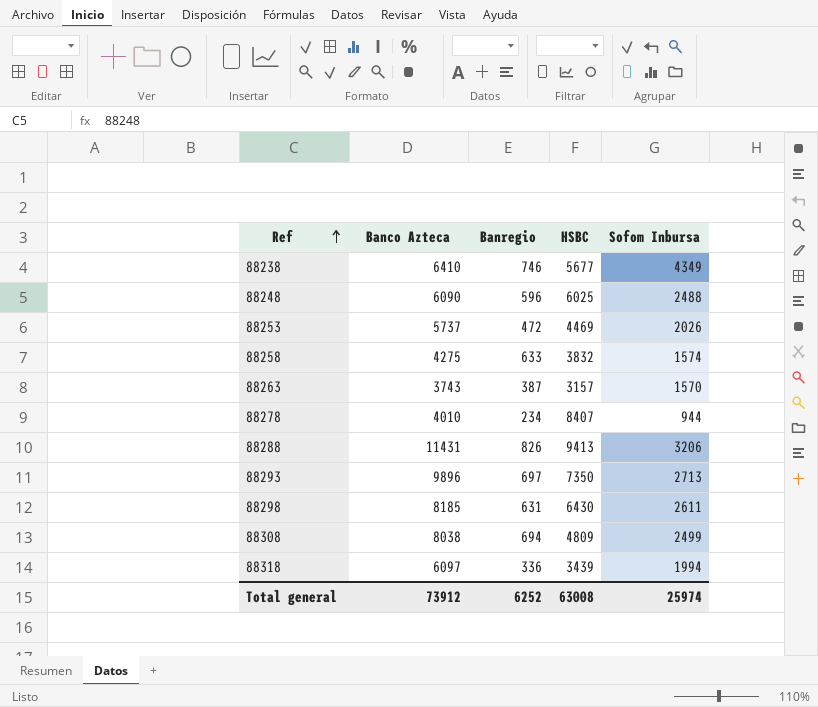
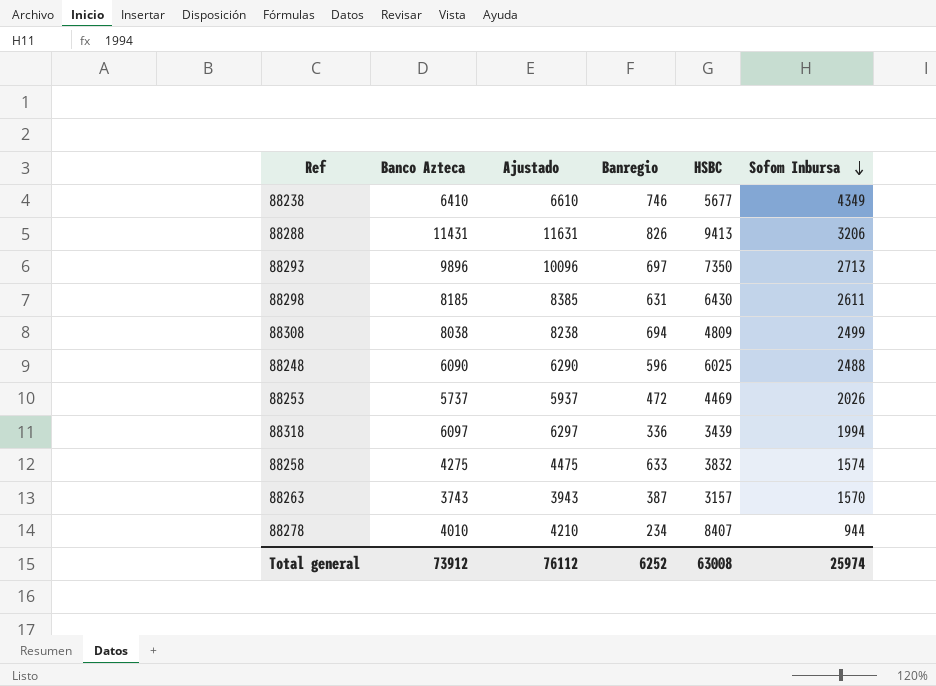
row order: Ref ascending -> Sofom Inbursa descending
column Ajustado | formula: none -> [Banco Azteca] + 200

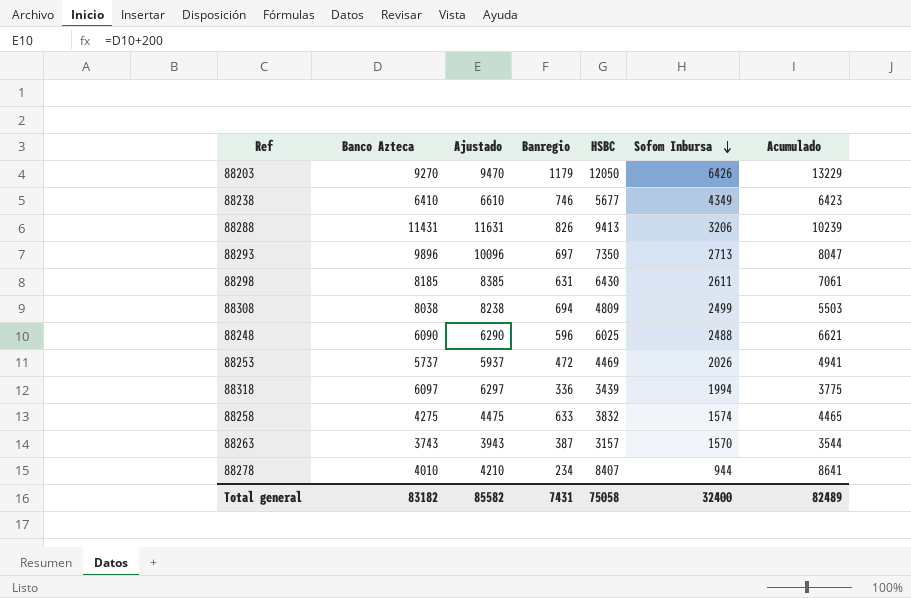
column Acumulado | formula: none -> [Banregio] + [HSBC]
row 88203: none -> 9270 | 9470 | 1179 | 12050 | 6426 | 13229
Total general | Banco Azteca: 73912 -> 83182
Total general | Ajustado: 76112 -> 85582
Total general | Banregio: 6252 -> 7431
Total general | HSBC: 63008 -> 75058
Total general | Sofom Inbursa: 25974 -> 32400

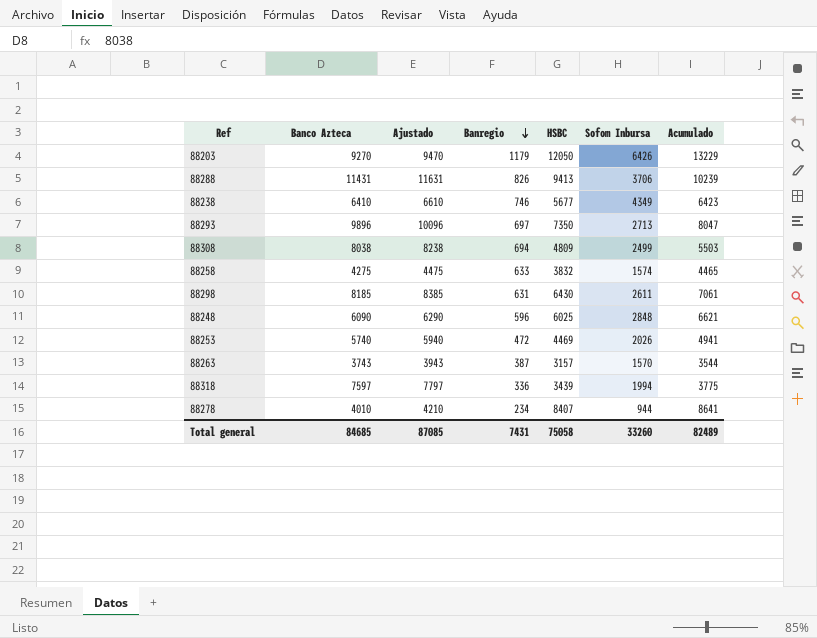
row order: Sofom Inbursa descending -> Banregio descending
88288 | Sofom Inbursa: 3206 -> 3706
88248 | Sofom Inbursa: 2488 -> 2848
88253 | Banco Azteca: 5737 -> 5740
88253 | Ajustado: 5937 -> 5940
88318 | Banco Azteca: 6097 -> 7597
88318 | Ajustado: 6297 -> 7797
Total general | Banco Azteca: 83182 -> 84685
Total general | Ajustado: 85582 -> 87085
Total general | Sofom Inbursa: 32400 -> 33260

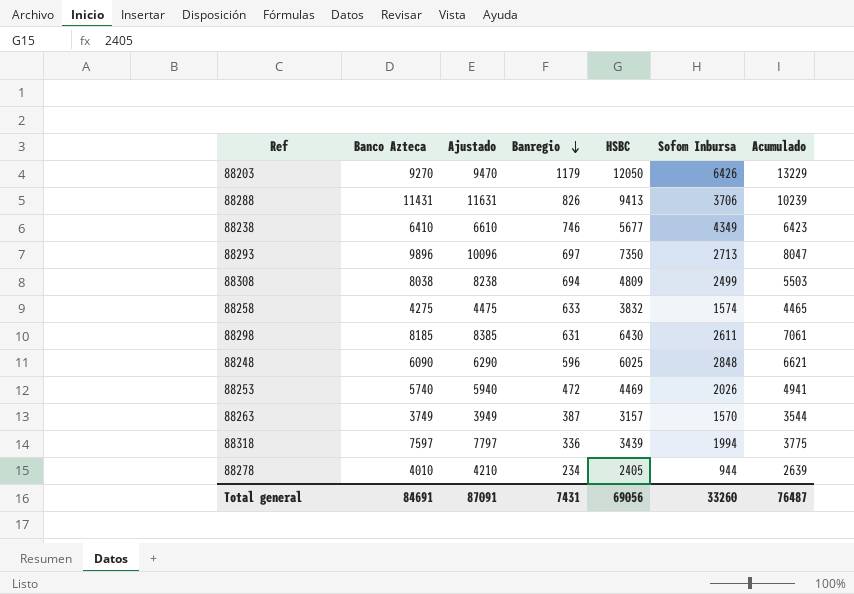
88263 | Banco Azteca: 3743 -> 3749
88263 | Ajustado: 3943 -> 3949
88278 | HSBC: 8407 -> 2405
88278 | Acumulado: 8641 -> 2639
Total general | Banco Azteca: 84685 -> 84691
Total general | Ajustado: 87085 -> 87091
Total general | HSBC: 75058 -> 69056
Total general | Acumulado: 82489 -> 76487

